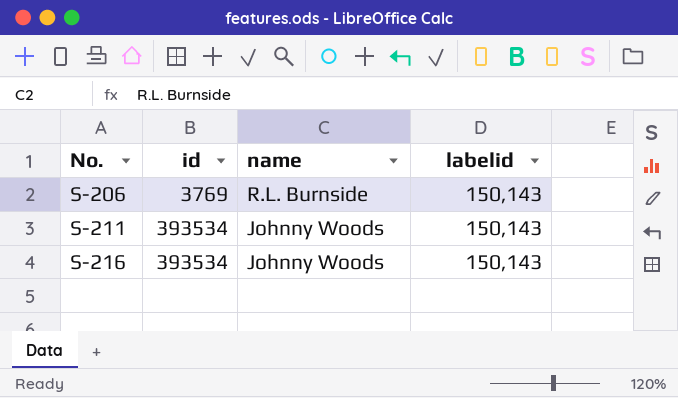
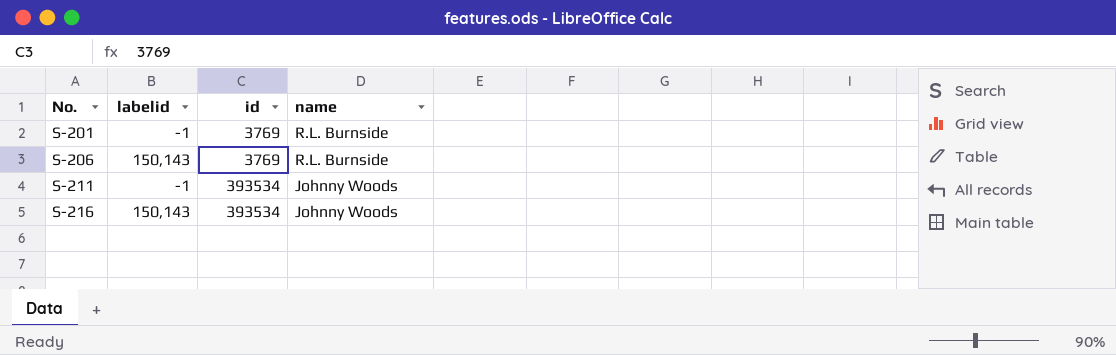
column labelid | position: 4 -> 2
row S-201: none -> -1 | 3769 | R.L. Burnside
S-211 | labelid: 150,143 -> -1

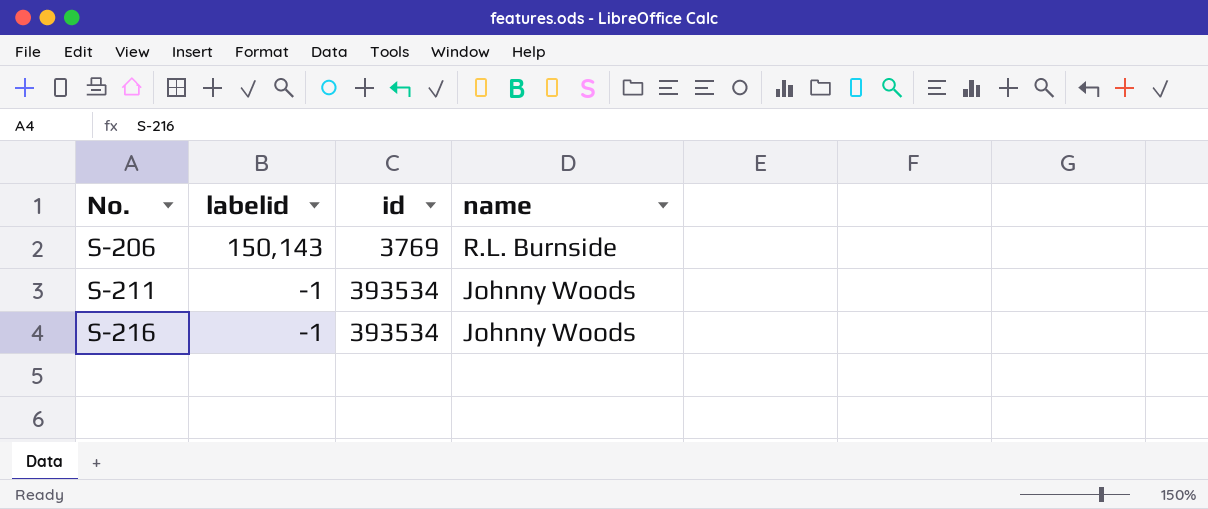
row S-201: -1 | 3769 | R.L. Burnside -> none
S-216 | labelid: 150,143 -> -1

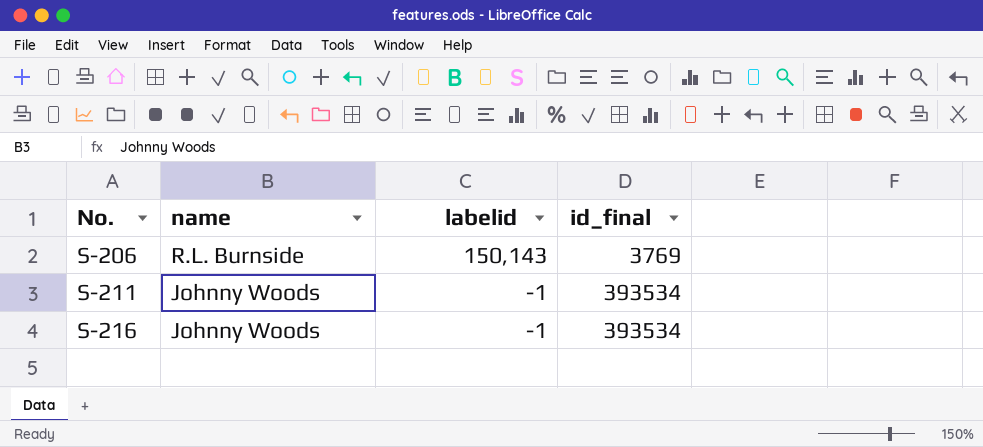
column name | position: 4 -> 2
column name: id -> id_final

